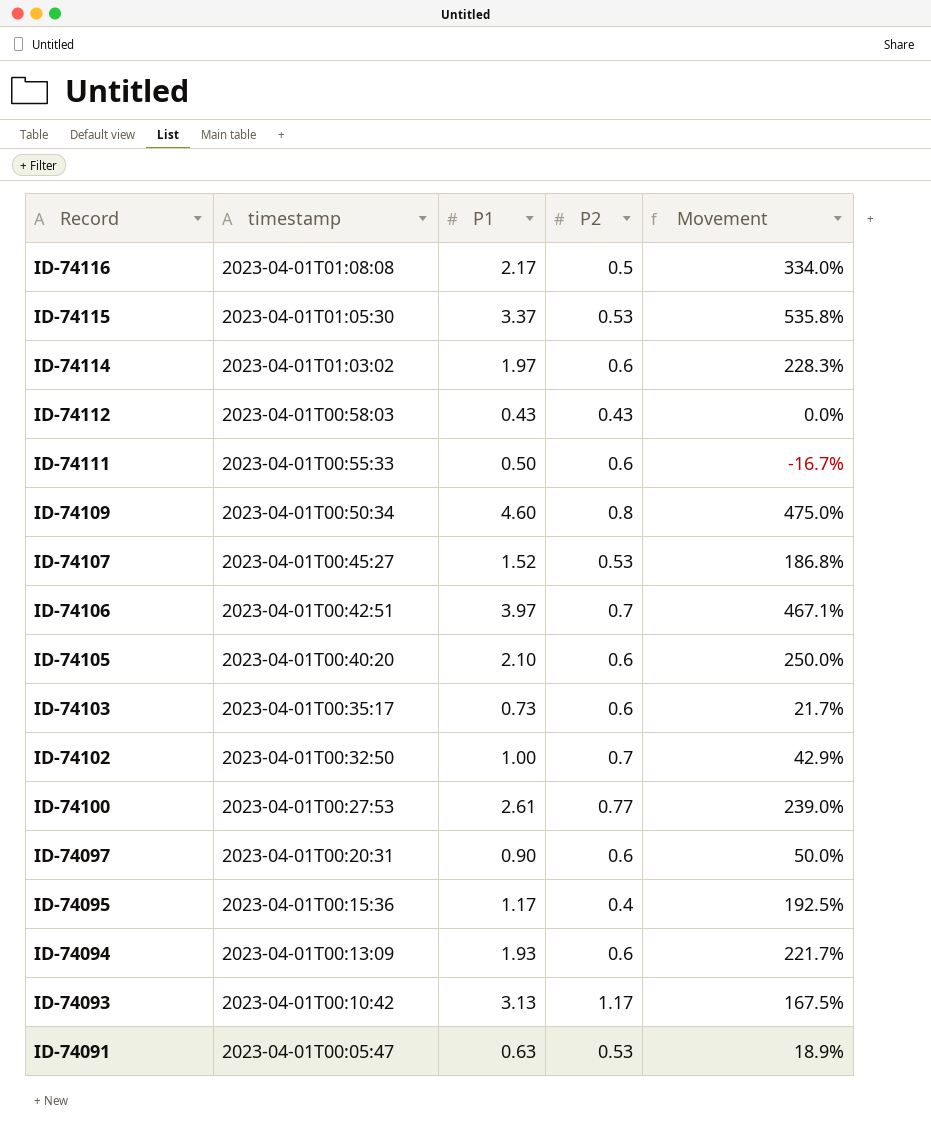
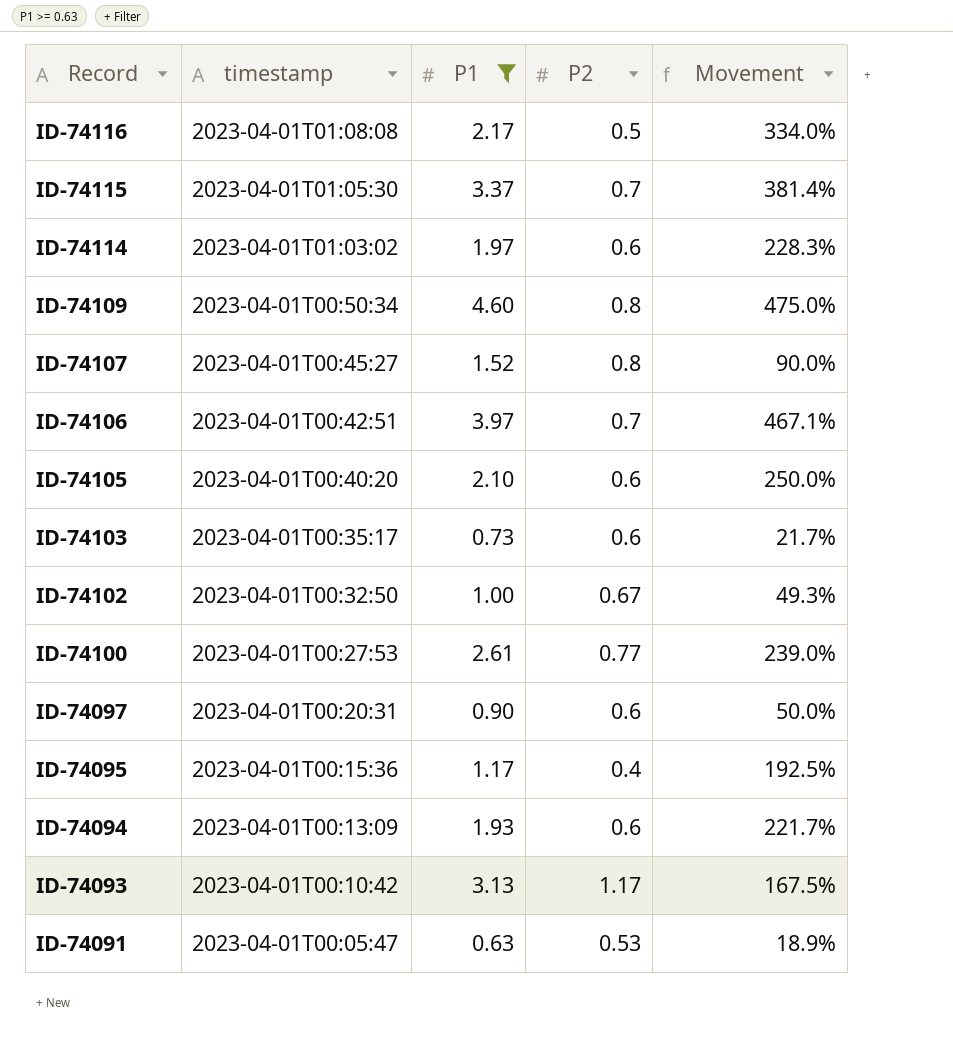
filter: none -> P1 >= 0.63
ID-74115 | P2: 0.53 -> 0.7
ID-74115 | Movement: 535.8% -> 381.4%
ID-74107 | P2: 0.53 -> 0.8
ID-74107 | Movement: 186.8% -> 90.0%
ID-74102 | P2: 0.7 -> 0.67
ID-74102 | Movement: 42.9% -> 49.3%

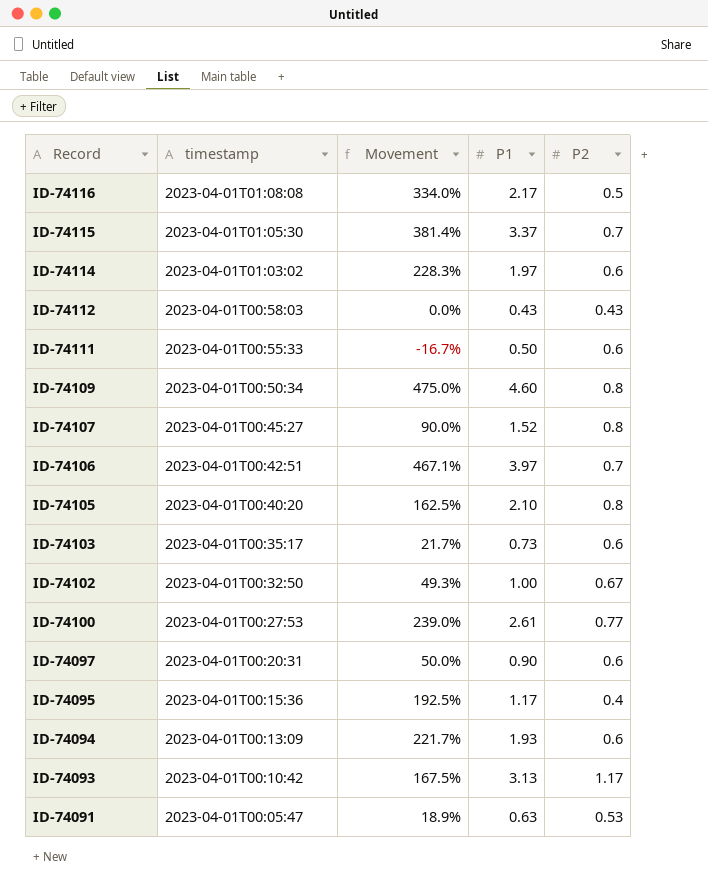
filter: P1 >= 0.63 -> none
column Movement | position: 5 -> 3
ID-74105 | Movement: 250.0% -> 162.5%
ID-74105 | P2: 0.6 -> 0.8

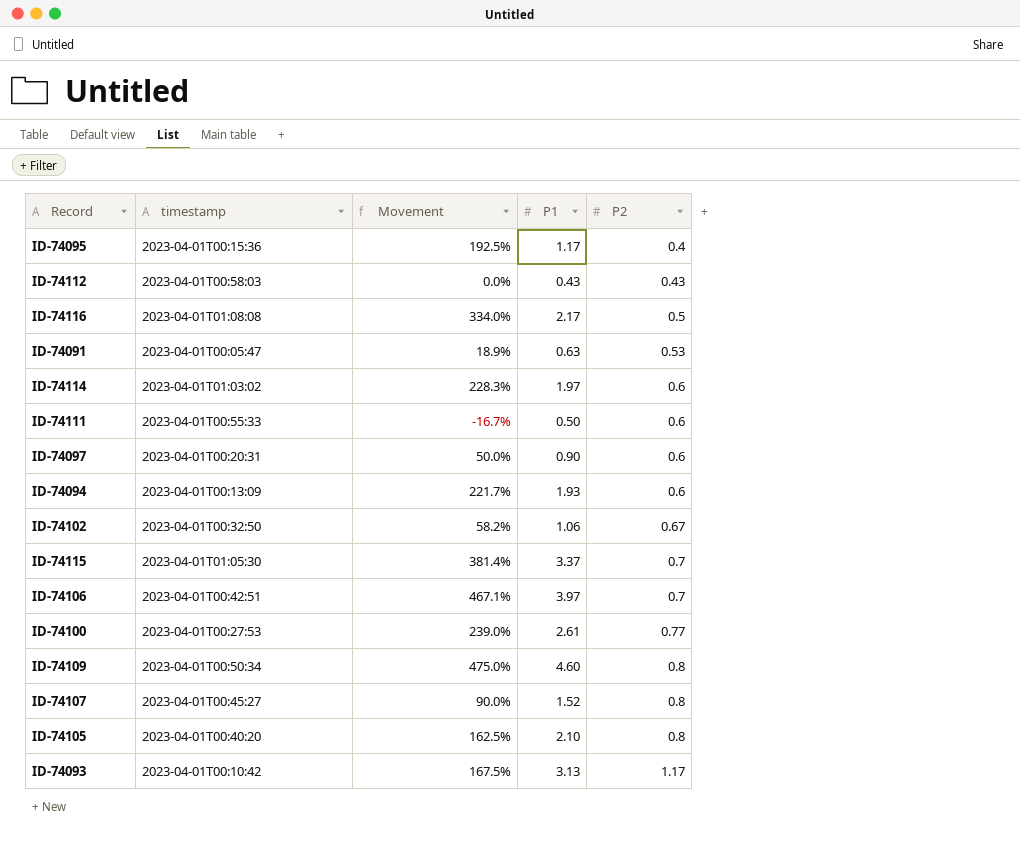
row order: Record descending -> P2 ascending
row ID-74103: 2023-04-01T00:35:17 | 21.7% | 0.73 | 0.6 -> none
ID-74102 | Movement: 49.3% -> 58.2%
ID-74102 | P1: 1.00 -> 1.06

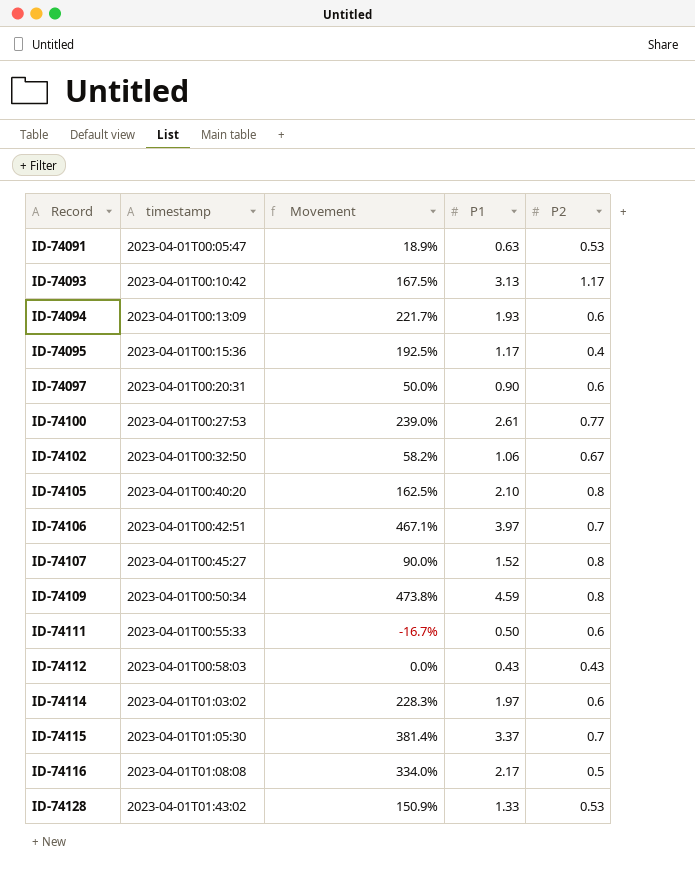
row order: P2 ascending -> Record ascending
ID-74109 | Movement: 475.0% -> 473.8%
ID-74109 | P1: 4.60 -> 4.59
row ID-74128: none -> 2023-04-01T01:43:02 | 150.9% | 1.33 | 0.53

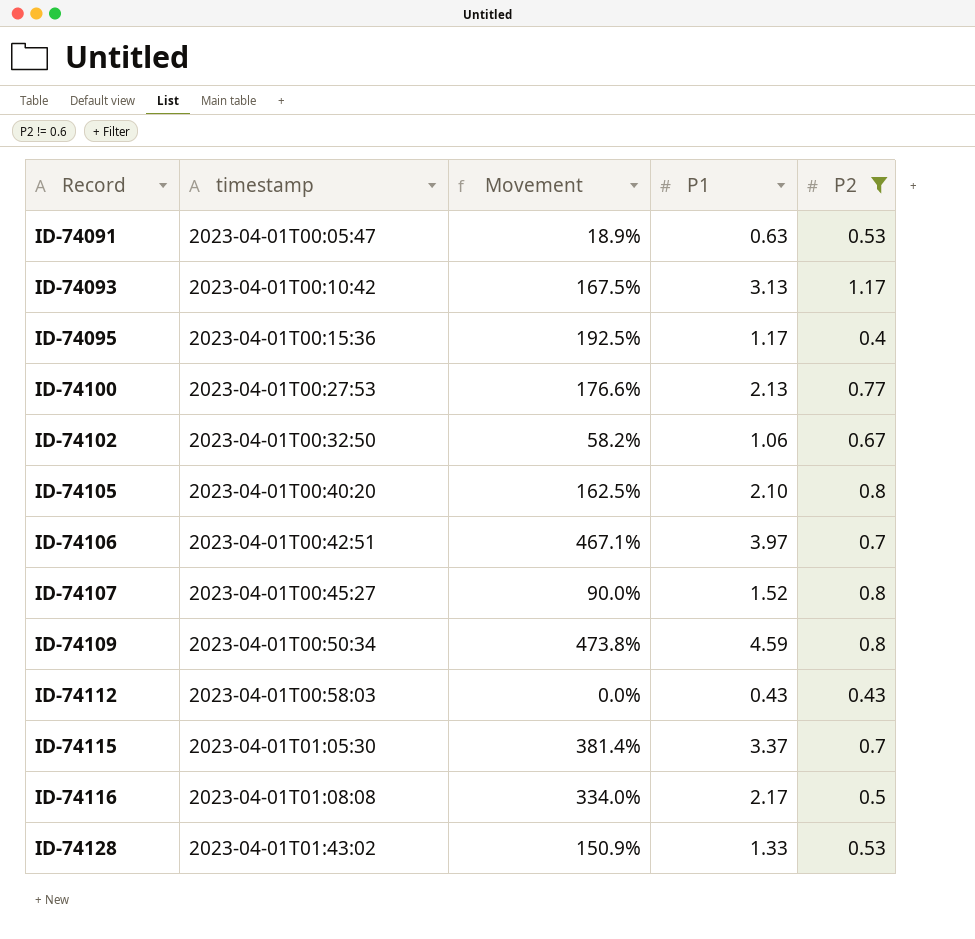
filter: none -> P2 != 0.6
ID-74100 | Movement: 239.0% -> 176.6%
ID-74100 | P1: 2.61 -> 2.13

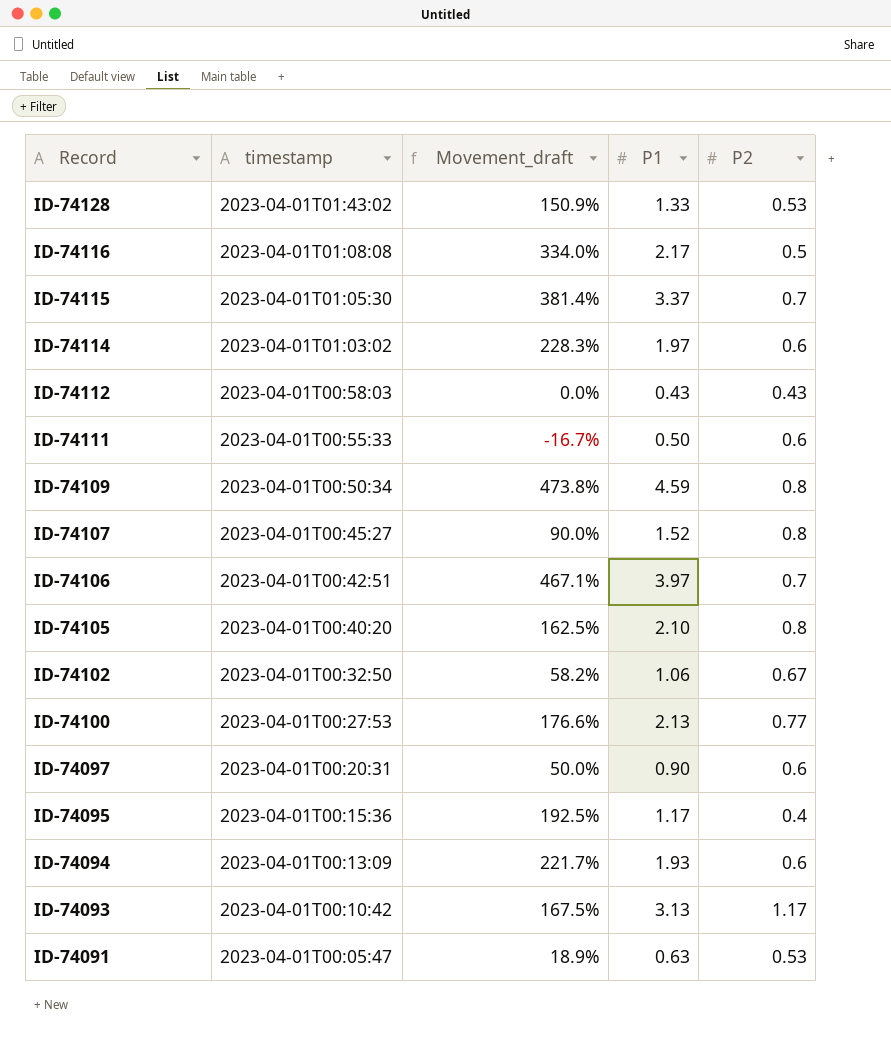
filter: P2 != 0.6 -> none
row order: Record ascending -> Record descending
column name: Movement -> Movement_draft

